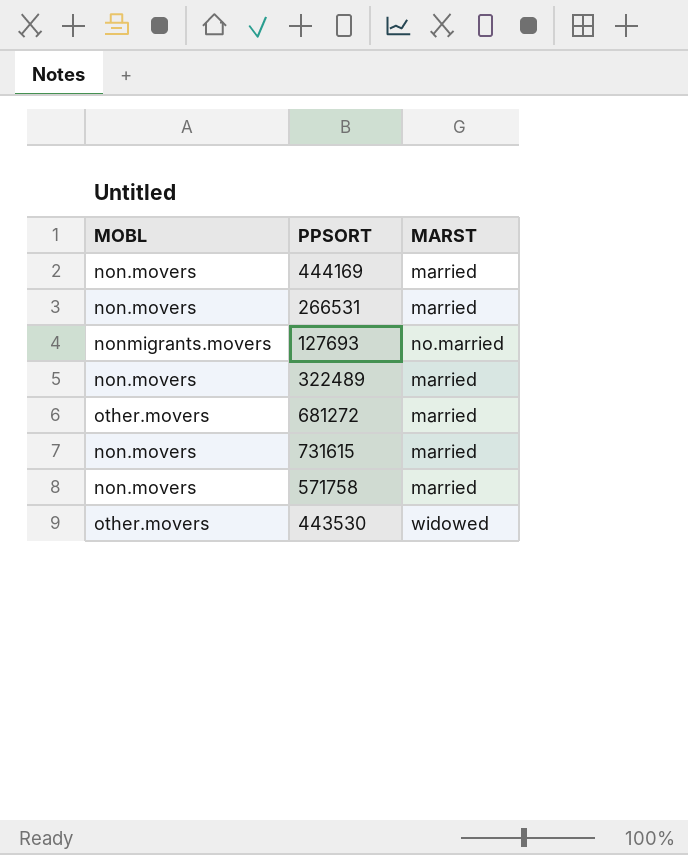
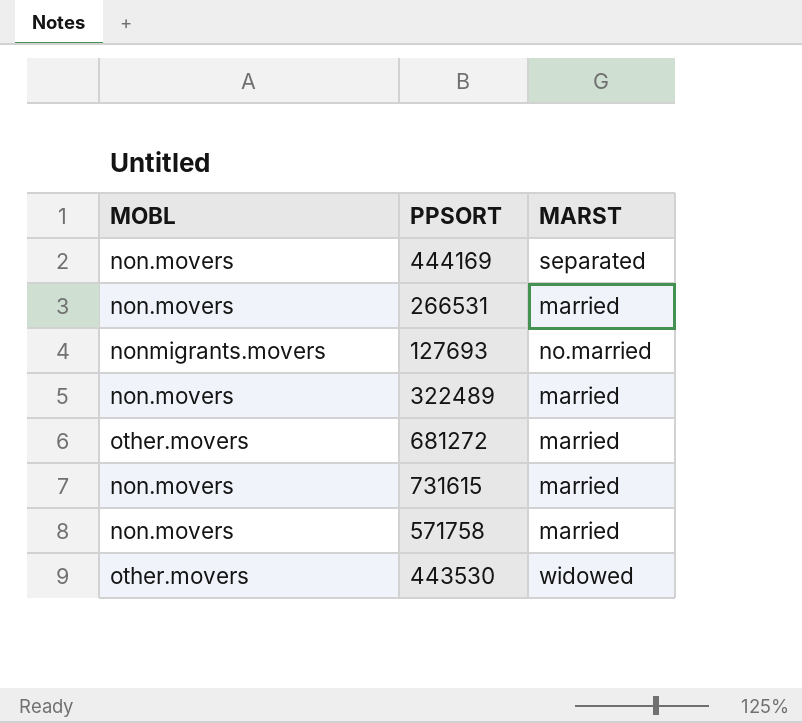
444169 | MARST: married -> separated

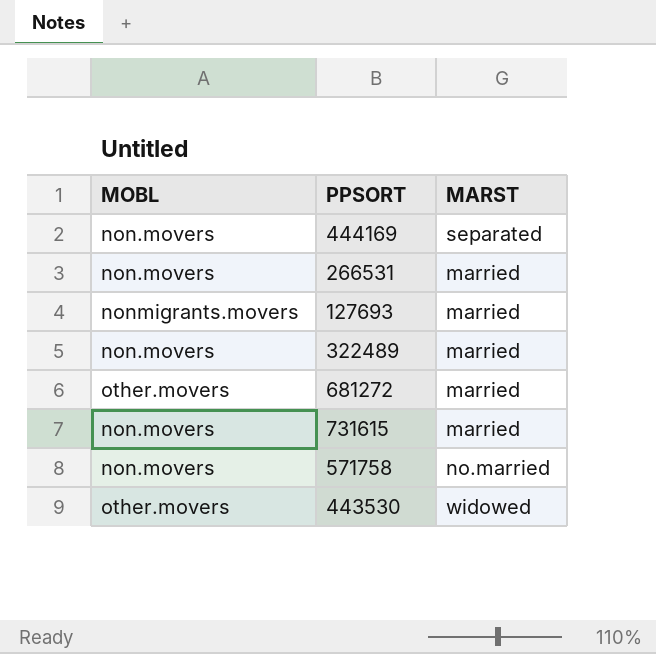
127693 | MARST: no.married -> married
571758 | MARST: married -> no.married

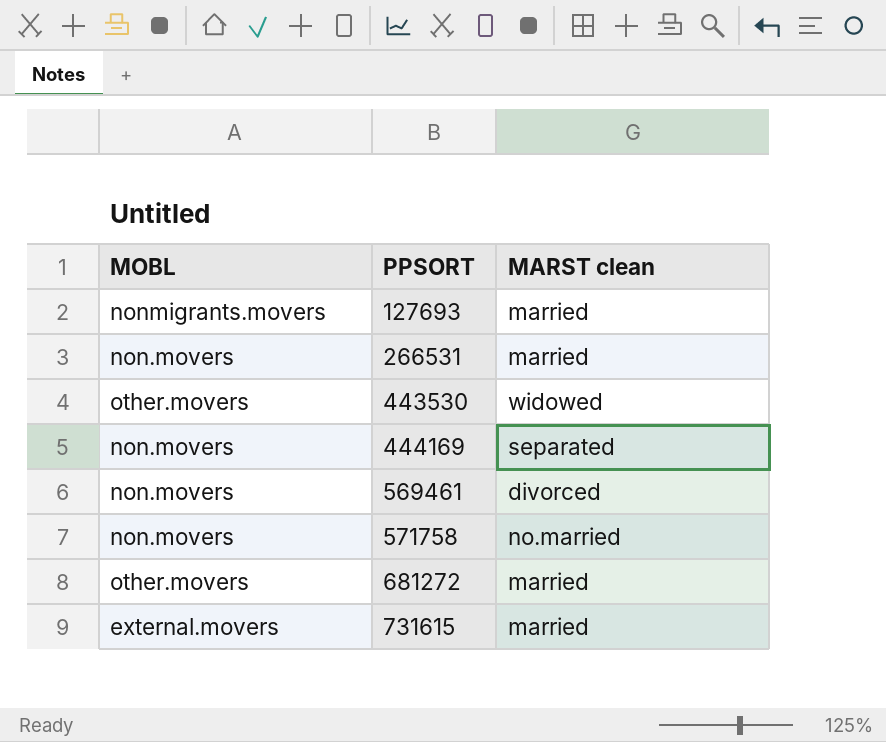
row order: none -> PPSORT ascending
column name: MARST -> MARST clean
row 322489: non.movers | married -> none
row 569461: none -> non.movers | divorced
731615 | MOBL: non.movers -> external.movers

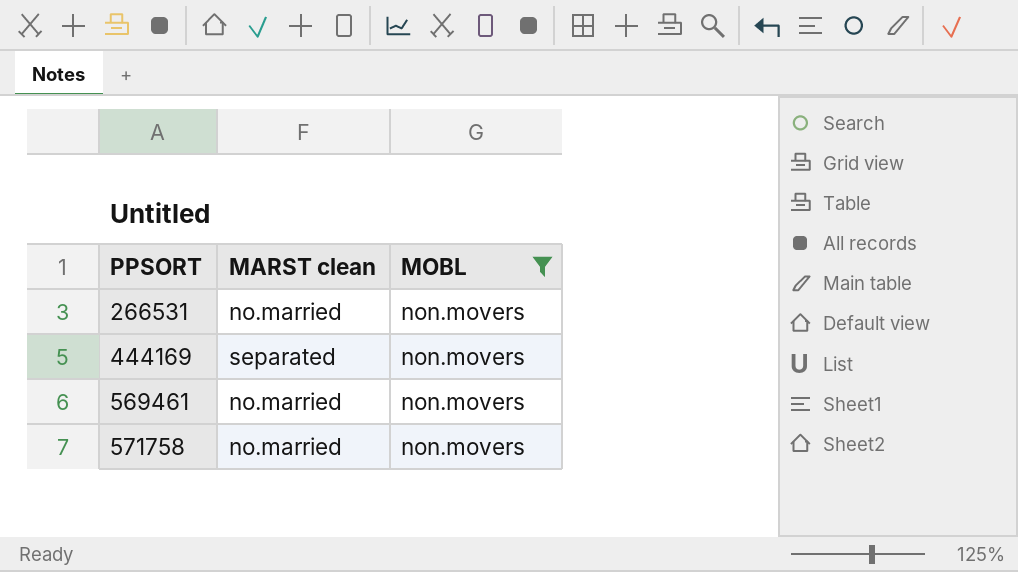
filter: none -> MOBL = non.movers
column MOBL | position: 1 -> 3
266531 | MARST clean: married -> no.married
569461 | MARST clean: divorced -> no.married

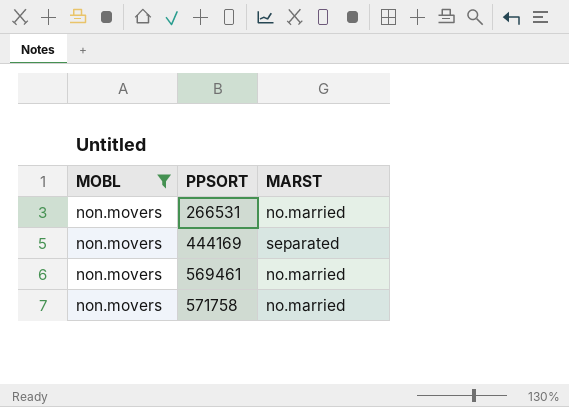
column MOBL | position: 3 -> 1
column name: MARST clean -> MARST

